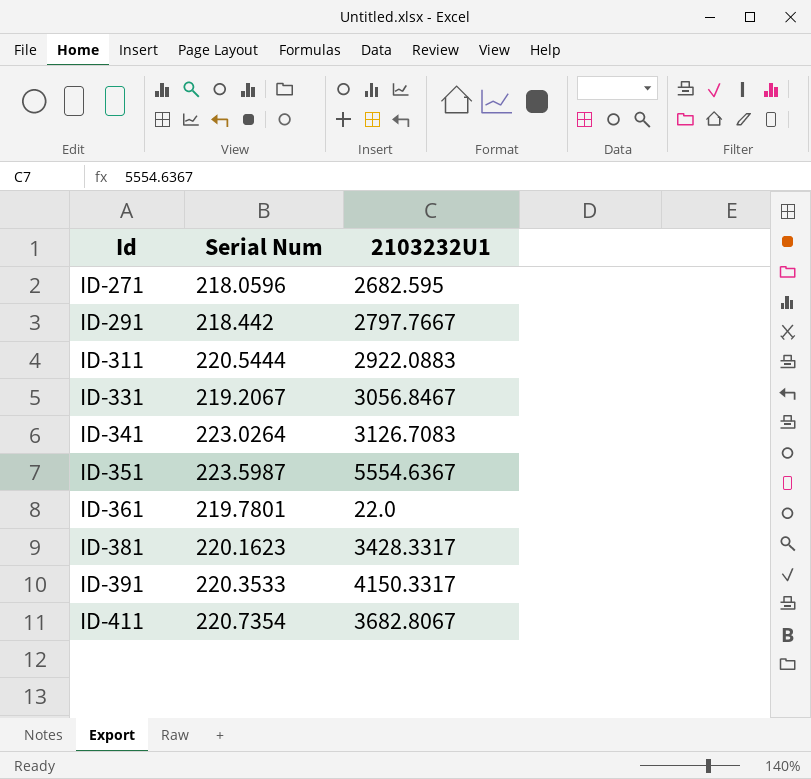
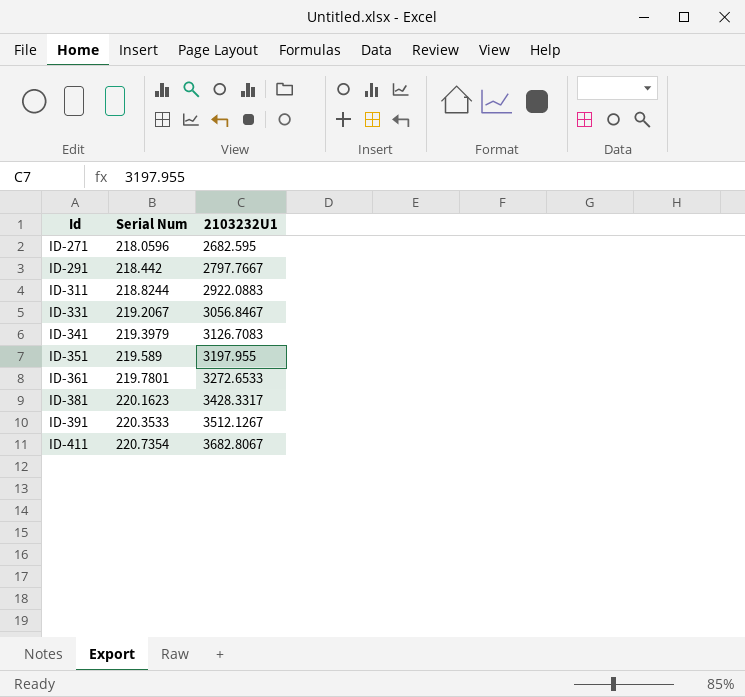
ID-311 | Serial Num: 220.5444 -> 218.8244
ID-341 | Serial Num: 223.0264 -> 219.3979
ID-351 | Serial Num: 223.5987 -> 219.589
ID-351 | 2103232U1: 5554.6367 -> 3197.955
ID-361 | 2103232U1: 22.0 -> 3272.6533
ID-391 | 2103232U1: 4150.3317 -> 3512.1267

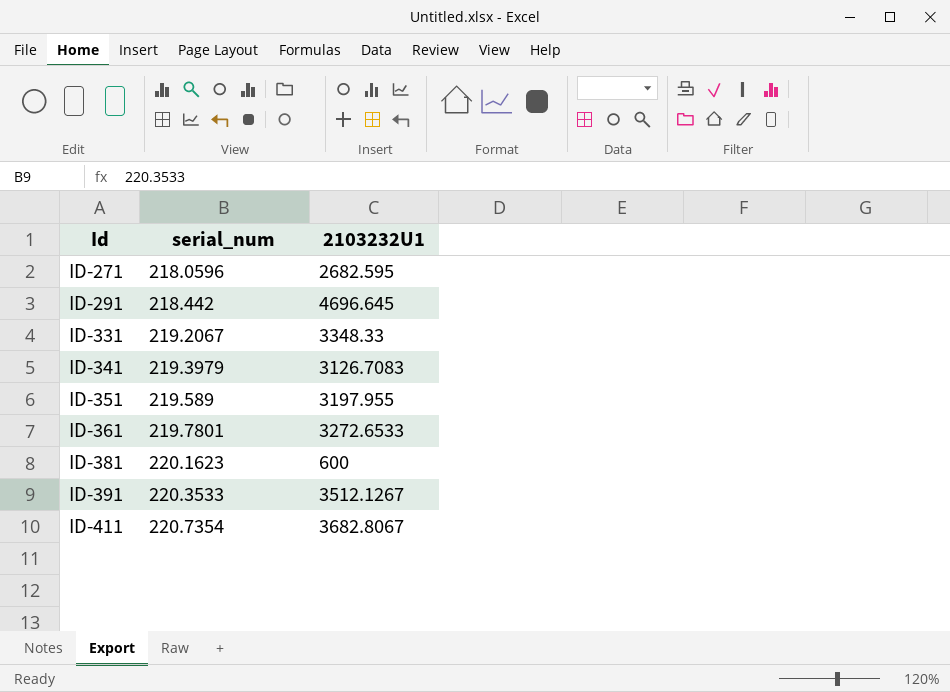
column name: Serial Num -> serial_num
row ID-311: 218.8244 | 2922.0883 -> none
ID-291 | 2103232U1: 2797.7667 -> 4696.645
ID-331 | 2103232U1: 3056.8467 -> 3348.33
ID-381 | 2103232U1: 3428.3317 -> 600

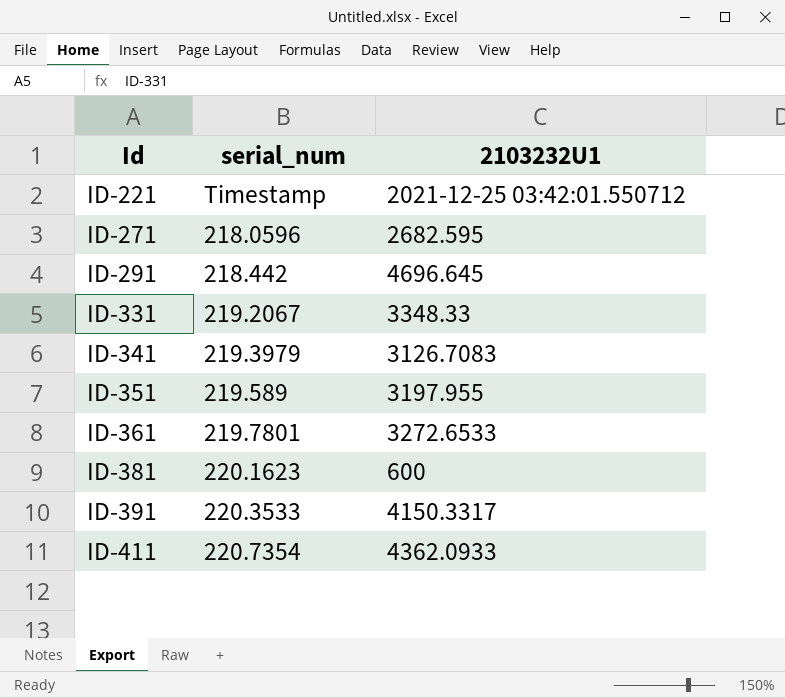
row ID-221: none -> Timestamp | 2021-12-25 03:42:01.550712
ID-391 | 2103232U1: 3512.1267 -> 4150.3317
ID-411 | 2103232U1: 3682.8067 -> 4362.0933

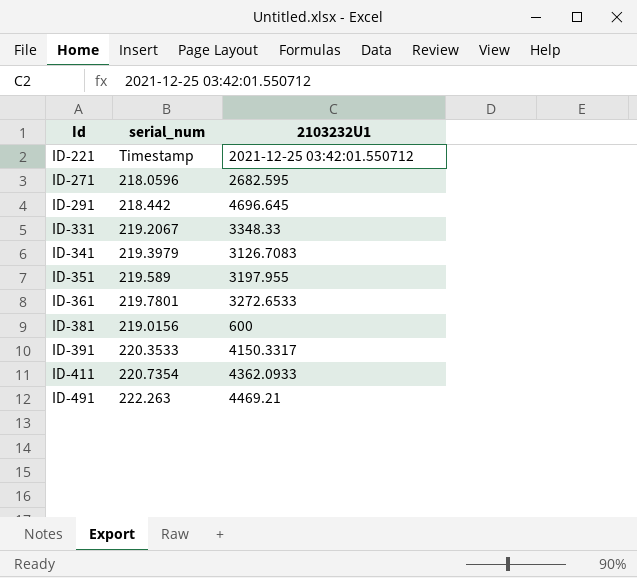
ID-381 | serial_num: 220.1623 -> 219.0156
row ID-491: none -> 222.263 | 4469.21

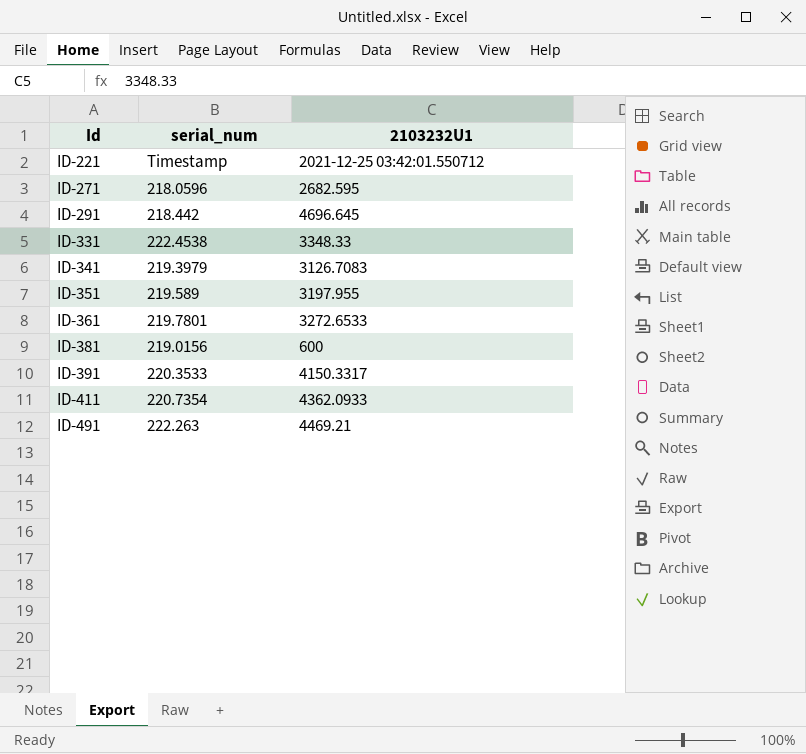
ID-331 | serial_num: 219.2067 -> 222.4538

